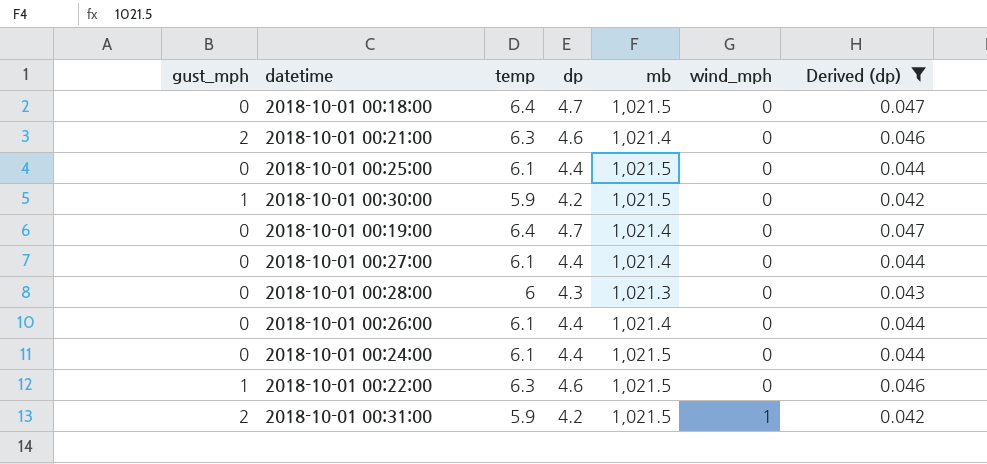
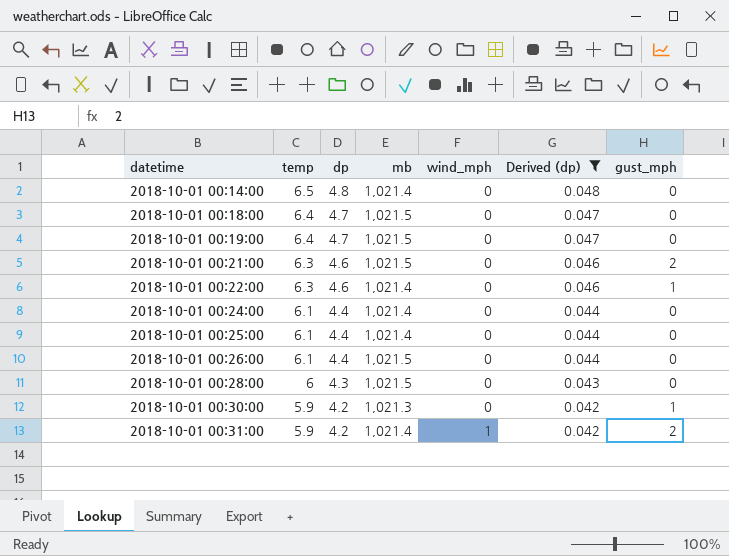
row order: wind_mph ascending -> datetime ascending
column gust_mph | position: 1 -> 7
row 2018-10-01 00:27:00: 0 | 6.1 | 4.4 | 1,021.4 | 0 | 0.044 -> none
row 2018-10-01 00:14:00: none -> 6.5 | 4.8 | 1,021.4 | 0 | 0.048 | 0
2018-10-01 00:19:00 | mb: 1,021.4 -> 1,021.5
2018-10-01 00:21:00 | mb: 1,021.4 -> 1,021.5
2018-10-01 00:22:00 | mb: 1,021.5 -> 1,021.4
2018-10-01 00:24:00 | mb: 1,021.5 -> 1,021.4
2018-10-01 00:25:00 | mb: 1,021.5 -> 1,021.4
2018-10-01 00:26:00 | mb: 1,021.4 -> 1,021.5
2018-10-01 00:28:00 | mb: 1,021.3 -> 1,021.5
2018-10-01 00:30:00 | mb: 1,021.5 -> 1,021.3
2018-10-01 00:31:00 | mb: 1,021.5 -> 1,021.4

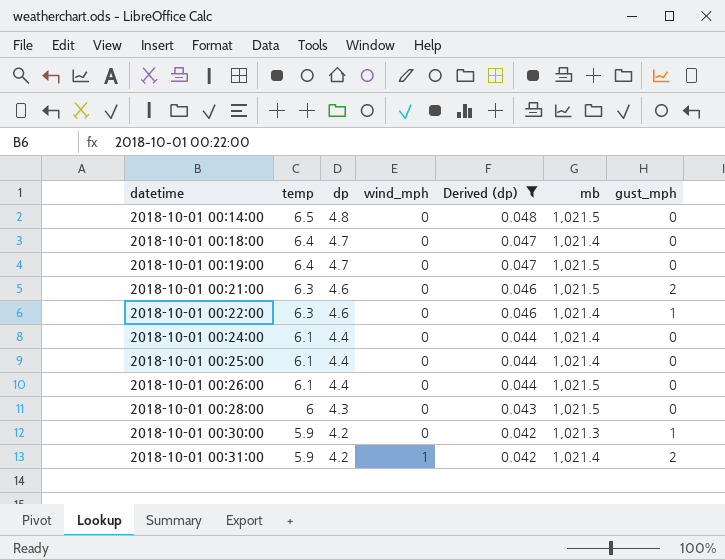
column mb | position: 4 -> 6
2018-10-01 00:14:00 | mb: 1,021.4 -> 1,021.5
2018-10-01 00:18:00 | mb: 1,021.5 -> 1,021.4

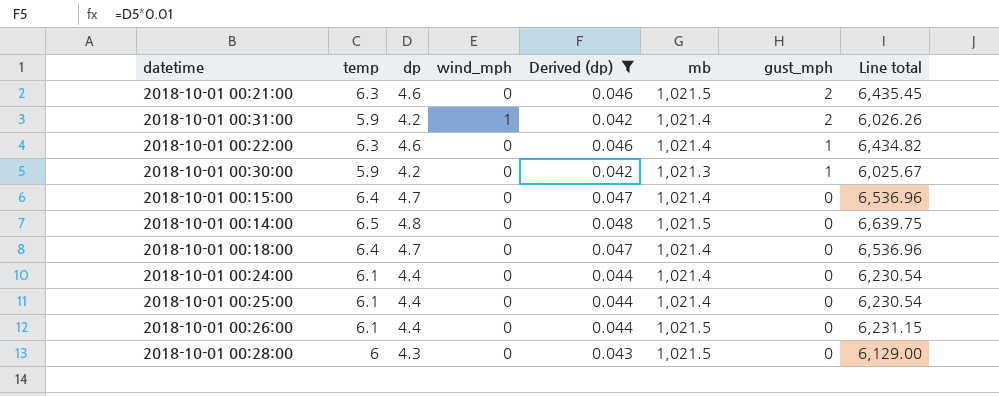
row order: datetime ascending -> gust_mph descending
column Line total | formula: none -> [temp] * [mb]
row 2018-10-01 00:19:00: 6.4 | 4.7 | 0 | 0.047 | 1,021.5 | 0 -> none
row 2018-10-01 00:15:00: none -> 6.4 | 4.7 | 0 | 0.047 | 1,021.4 | 0 | 6,536.96

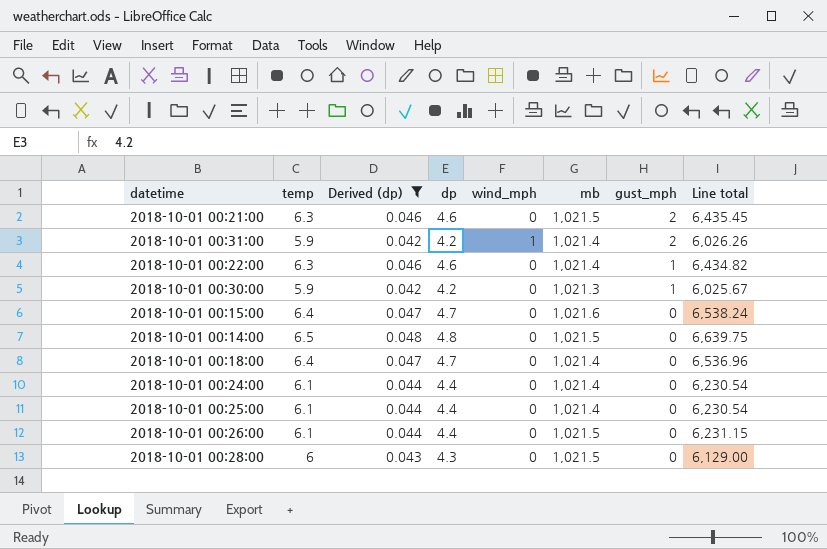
column Derived (dp) | position: 5 -> 3
2018-10-01 00:15:00 | mb: 1,021.4 -> 1,021.6
2018-10-01 00:15:00 | Line total: 6,536.96 -> 6,538.24

